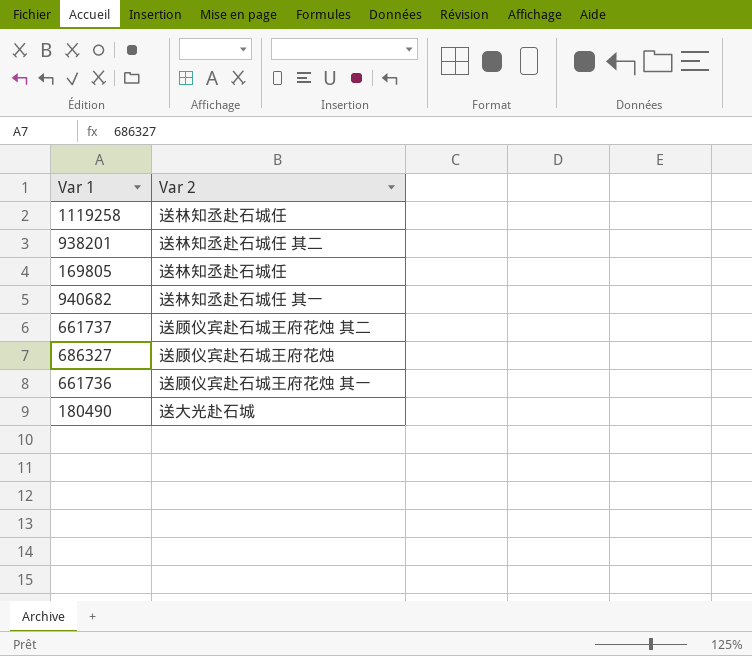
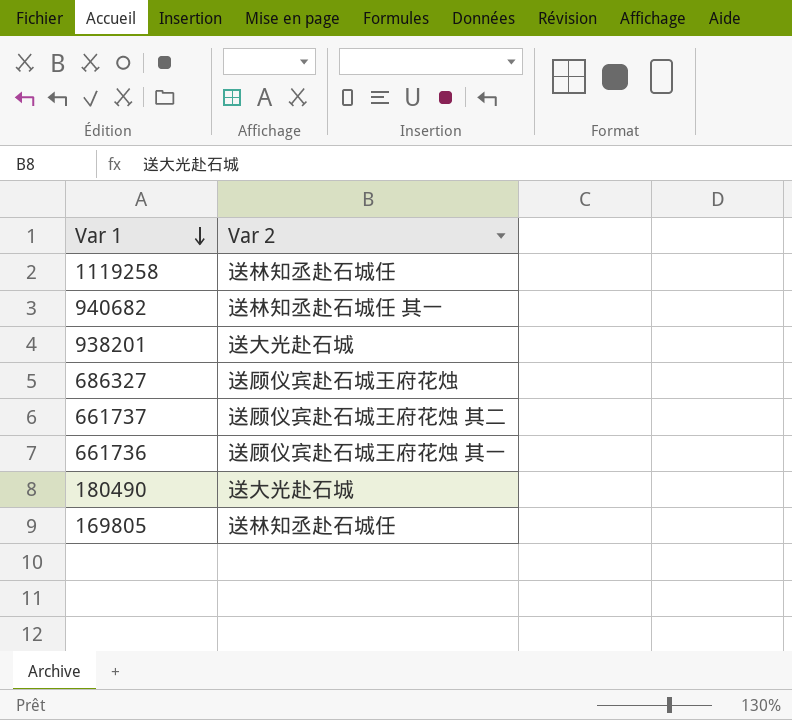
row order: none -> Var 1 descending
938201 | Var 2: 送林知丞赴石城任 其二 -> 送大光赴石城

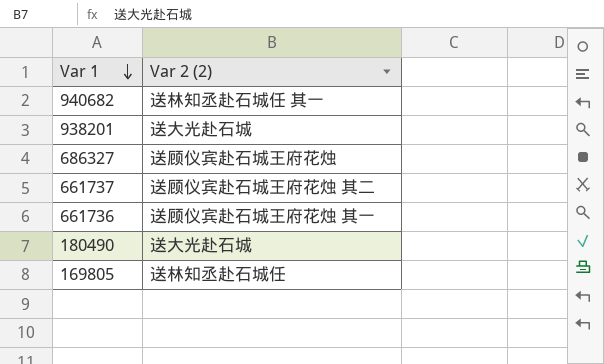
column name: Var 2 -> Var 2 (2)
row 1119258: 送林知丞赴石城任 -> none

